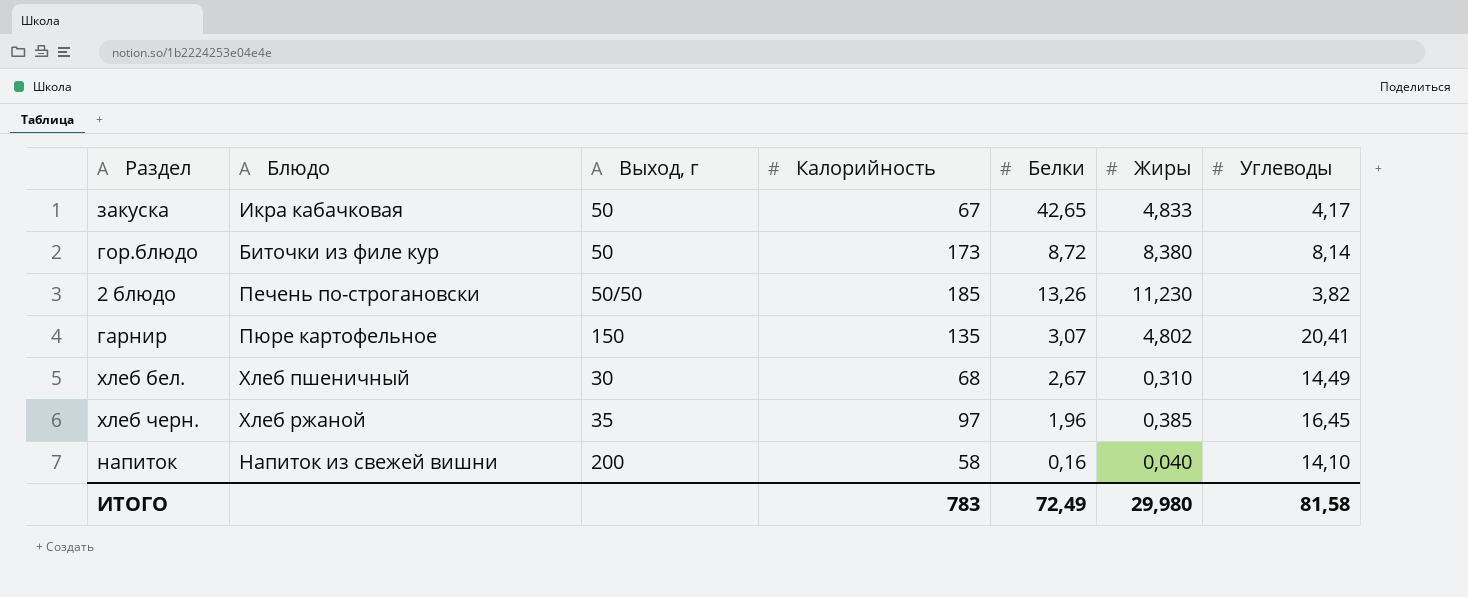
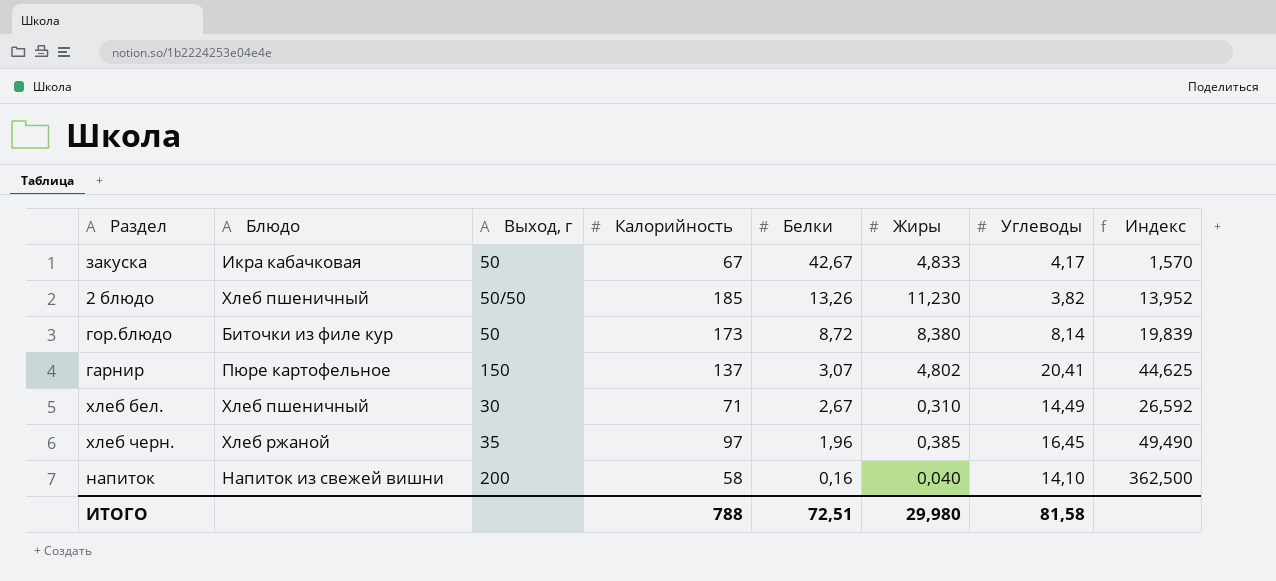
row order: none -> Белки descending
column Индекс | formula: none -> [Калорийность] / [Белки]
закуска | Белки: 42,65 -> 42,67
2 блюдо | Блюдо: Печень по-строгановски -> Хлеб пшеничный
гарнир | Калорийность: 135 -> 137
хлеб бел. | Калорийность: 68 -> 71
ИТОГО | Калорийность: 783 -> 788
ИТОГО | Белки: 72,49 -> 72,51

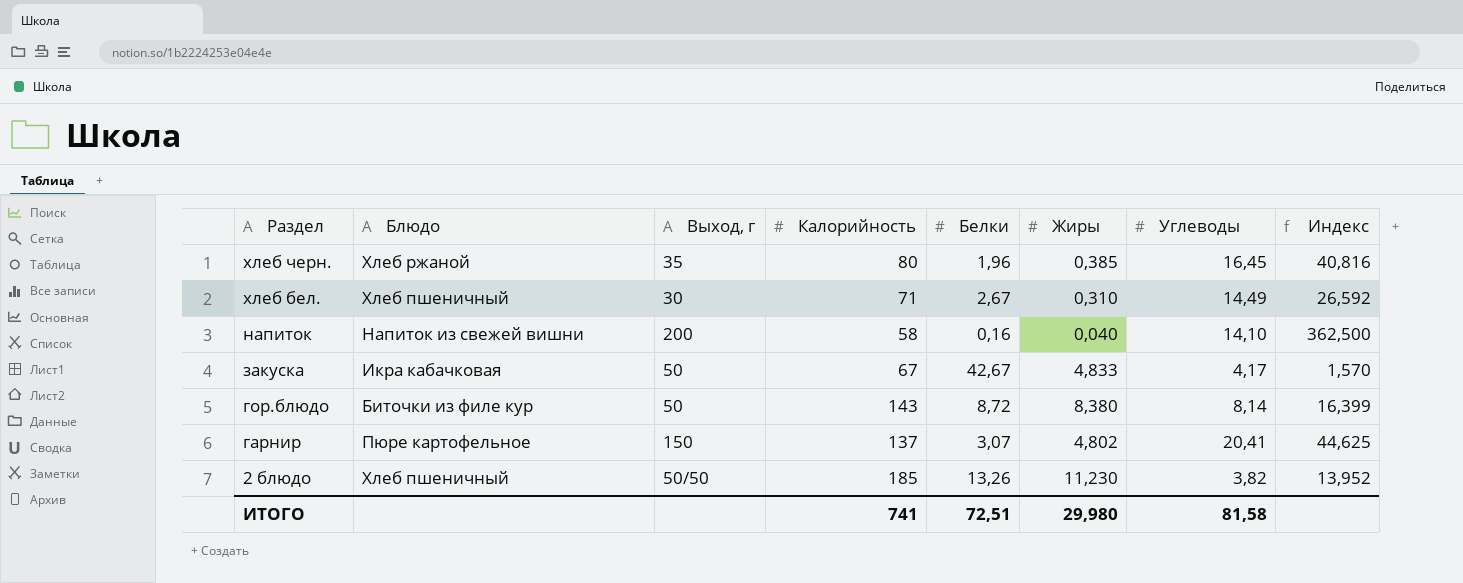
row order: Белки descending -> Раздел descending
хлеб черн. | Калорийность: 97 -> 80
хлеб черн. | Индекс: 49,490 -> 40,816
гор.блюдо | Калорийность: 173 -> 143
гор.блюдо | Индекс: 19,839 -> 16,399
ИТОГО | Калорийность: 788 -> 741

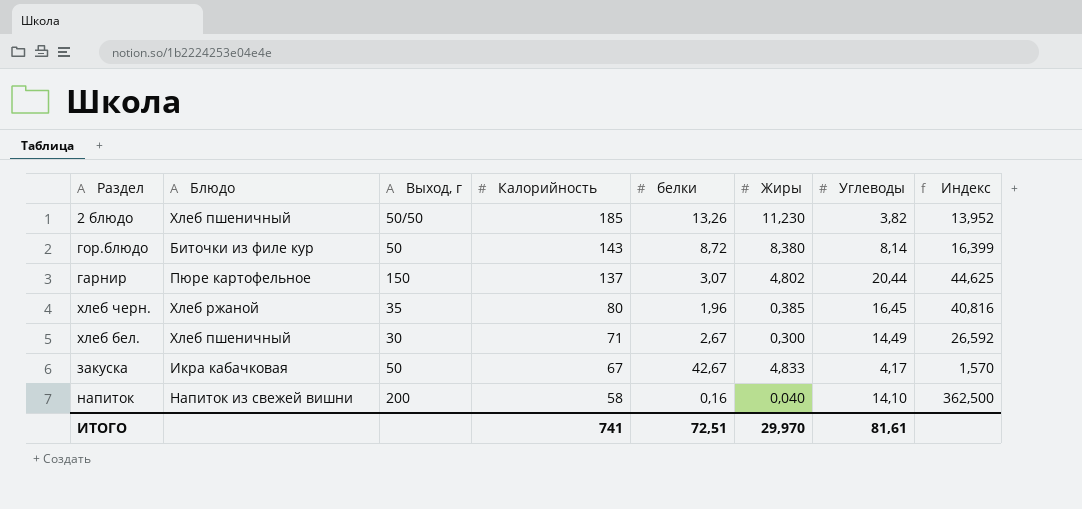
row order: Раздел descending -> Калорийность descending
column name: Белки -> белки
гарнир | Углеводы: 20,41 -> 20,44
хлеб бел. | Жиры: 0,310 -> 0,300
ИТОГО | Жиры: 29,980 -> 29,970
ИТОГО | Углеводы: 81,58 -> 81,61

